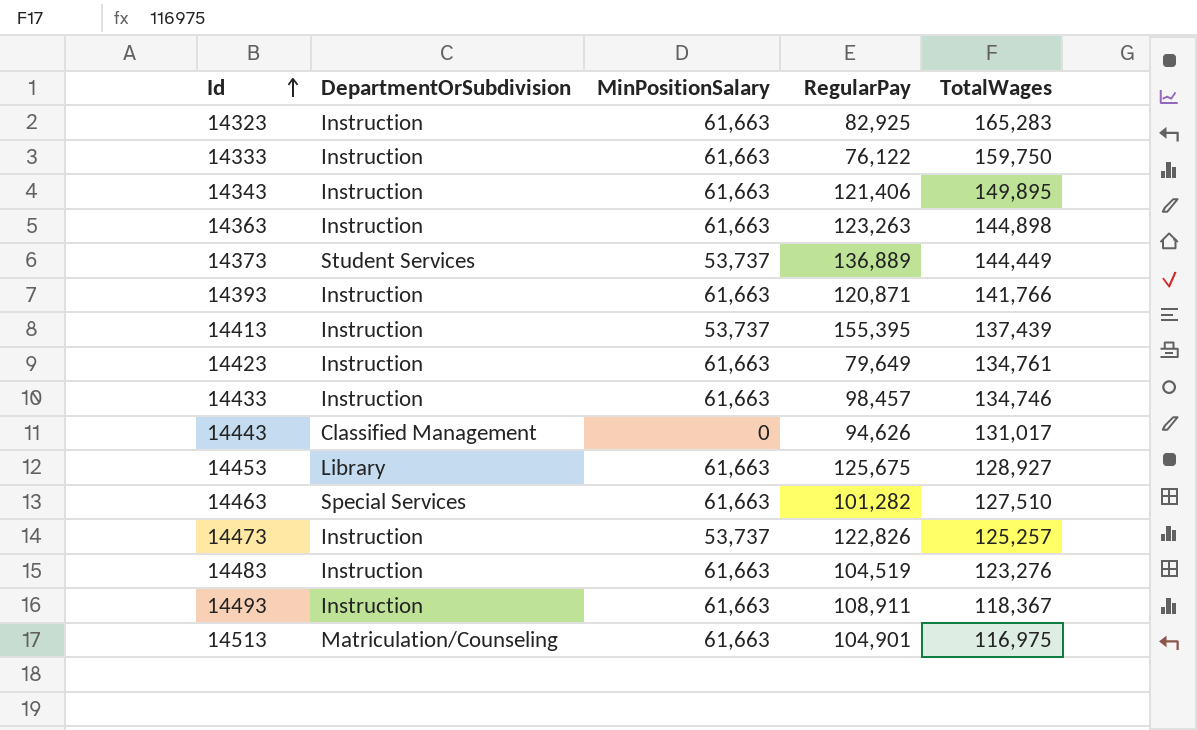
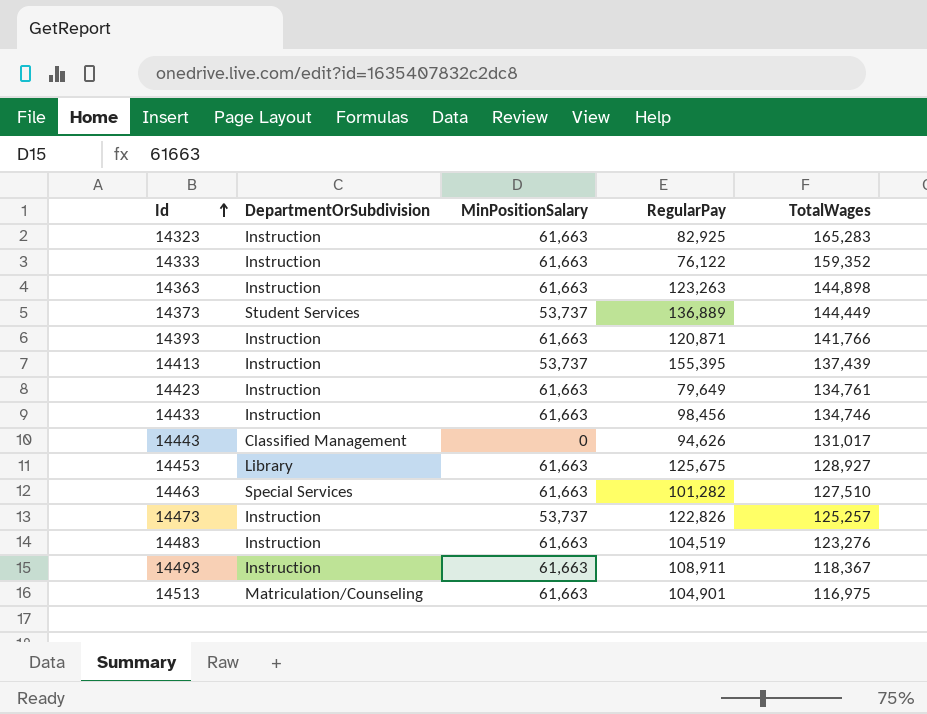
row 14343: Instruction | 61,663 | 121,406 | 149,895 -> none
14333 | TotalWages: 159,750 -> 159,352
14433 | RegularPay: 98,457 -> 98,456

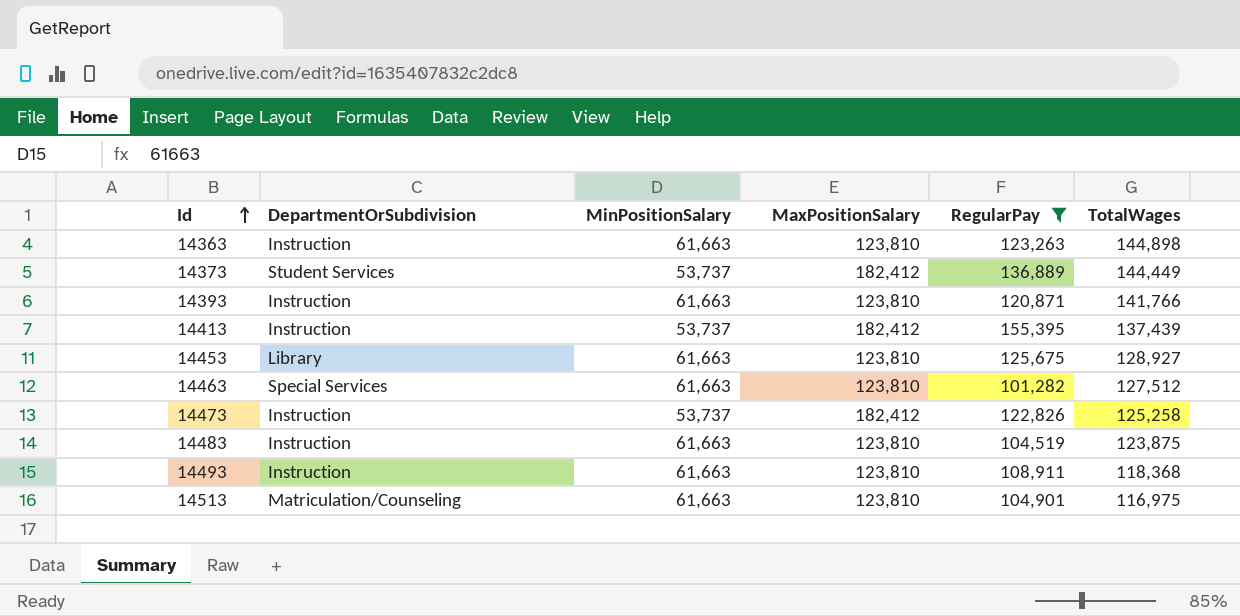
filter: none -> RegularPay >= 101,282
column MaxPositionSalary | position: none -> 4
14463 | TotalWages: 127,510 -> 127,512
14473 | TotalWages: 125,257 -> 125,258
14483 | TotalWages: 123,276 -> 123,875
14493 | TotalWages: 118,367 -> 118,368

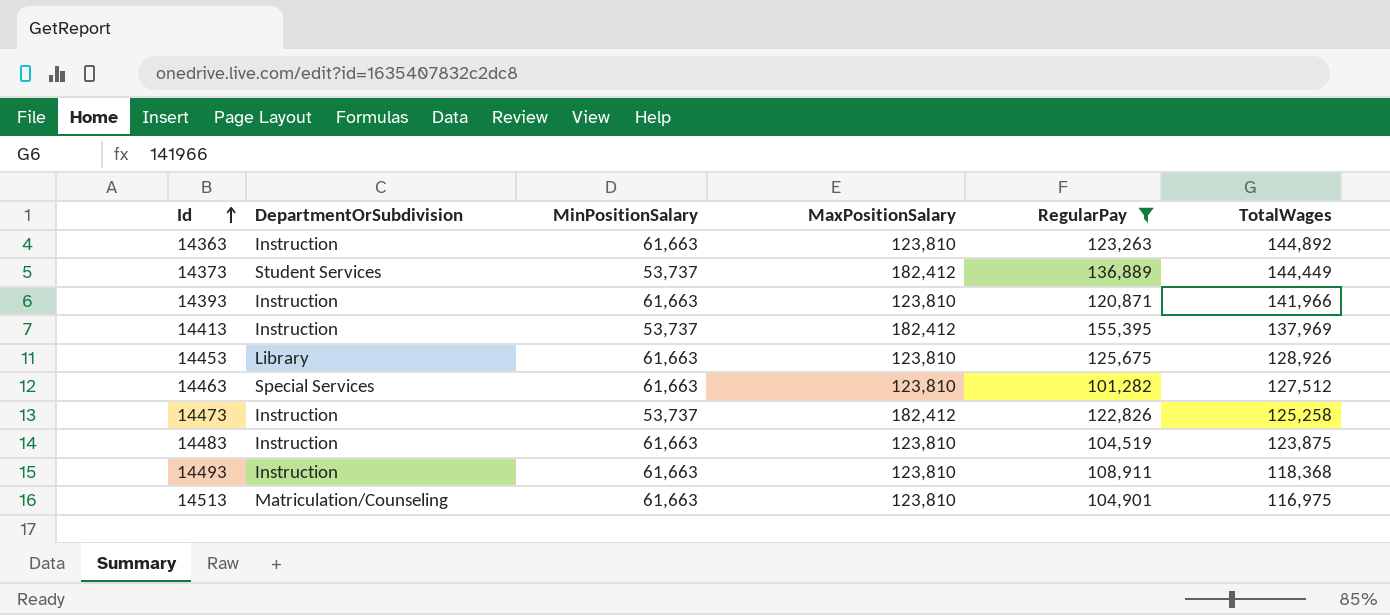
14363 | TotalWages: 144,898 -> 144,892
14393 | TotalWages: 141,766 -> 141,966
14413 | TotalWages: 137,439 -> 137,969
14453 | TotalWages: 128,927 -> 128,926

